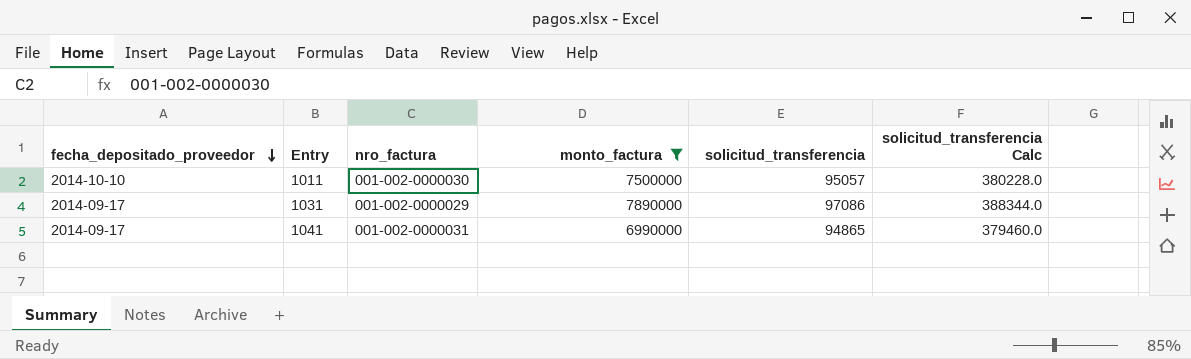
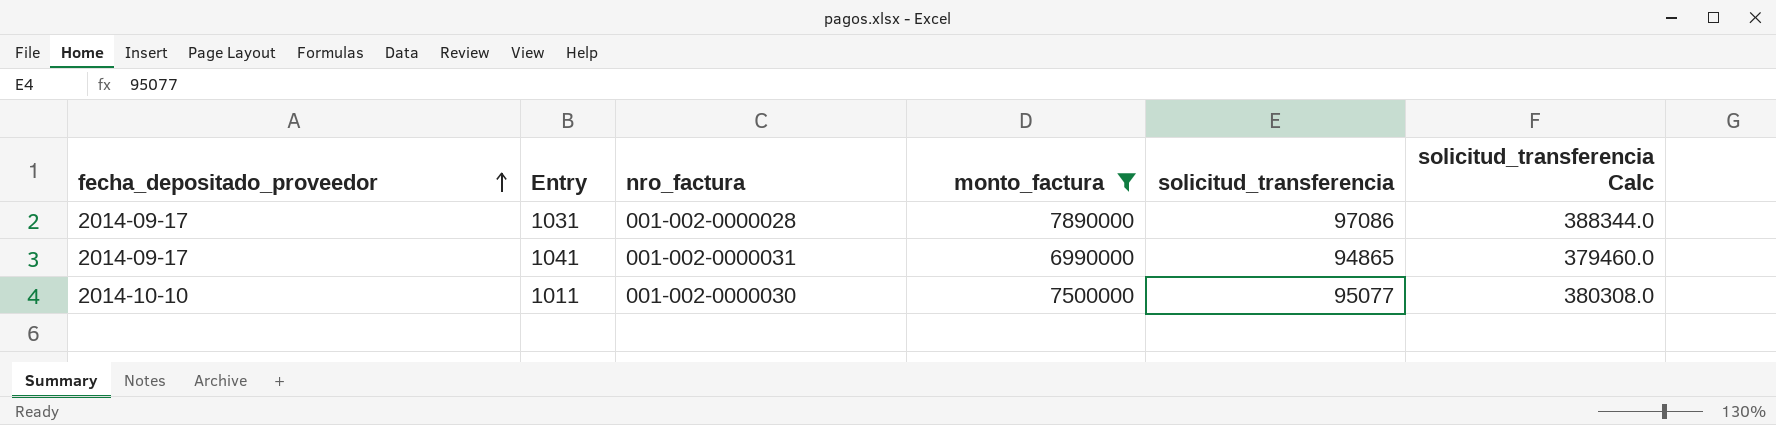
row order: fecha_depositado_proveedor descending -> fecha_depositado_proveedor ascending
1031 | nro_factura: 001-002-0000029 -> 001-002-0000028
1011 | solicitud_transferencia: 95057 -> 95077
1011 | solicitud_transferencia Calc: 380228.0 -> 380308.0

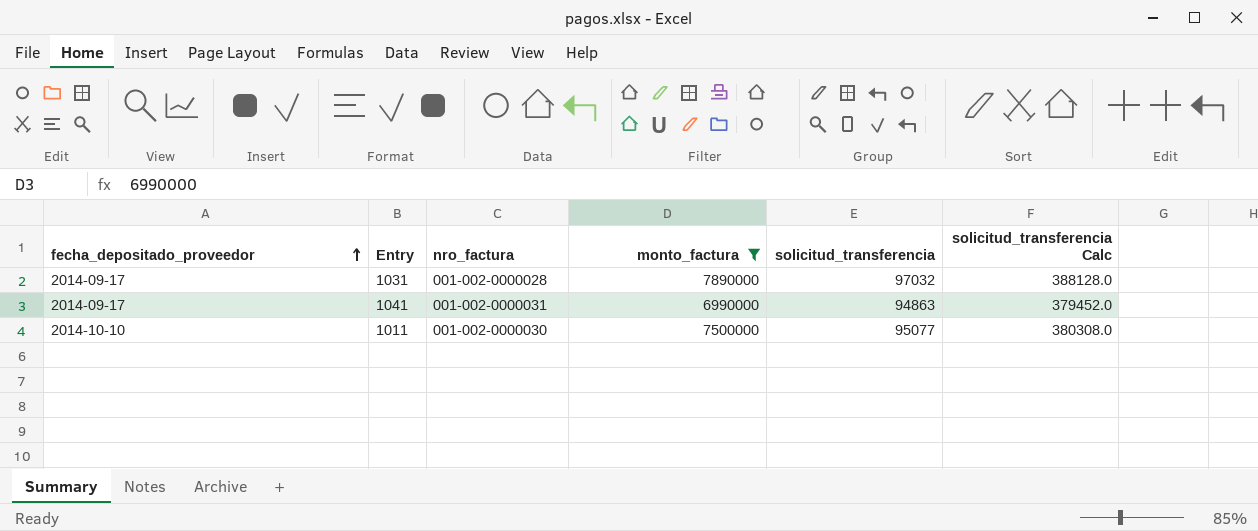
1031 | solicitud_transferencia: 97086 -> 97032
1031 | solicitud_transferencia Calc: 388344.0 -> 388128.0
1041 | solicitud_transferencia: 94865 -> 94863
1041 | solicitud_transferencia Calc: 379460.0 -> 379452.0

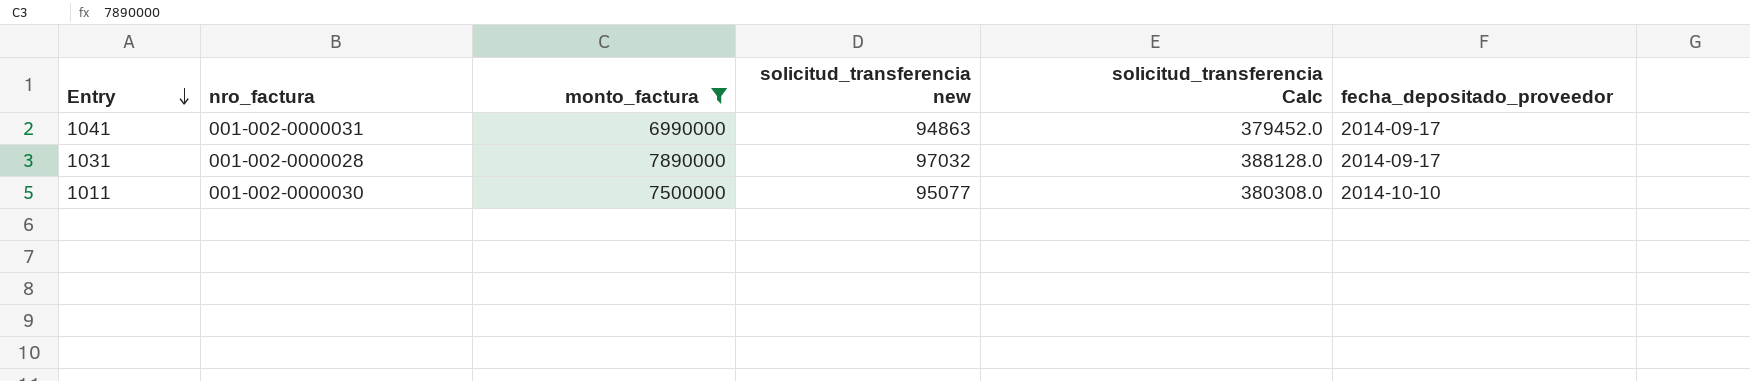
row order: fecha_depositado_proveedor ascending -> Entry descending
column name: solicitud_transferencia -> solicitud_transferencia new
column fecha_depositado_proveedor | position: 1 -> 6

